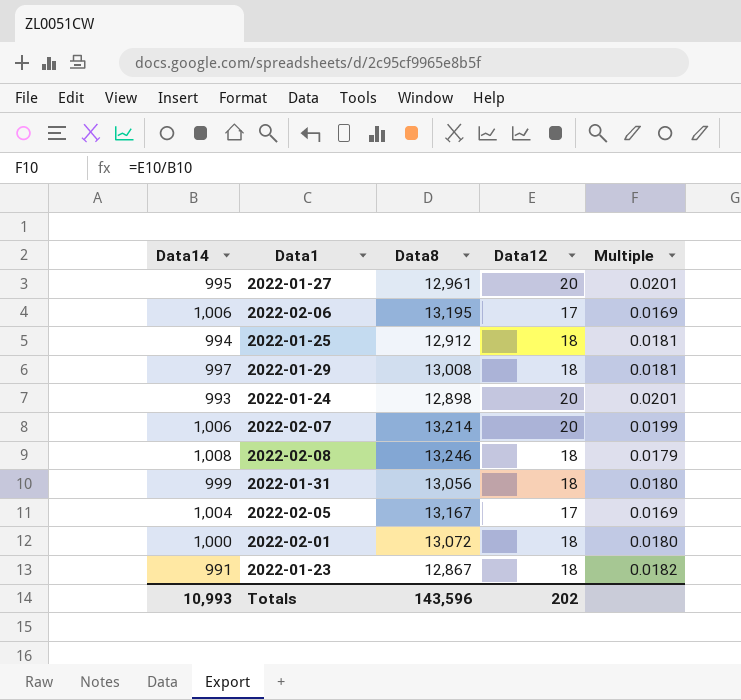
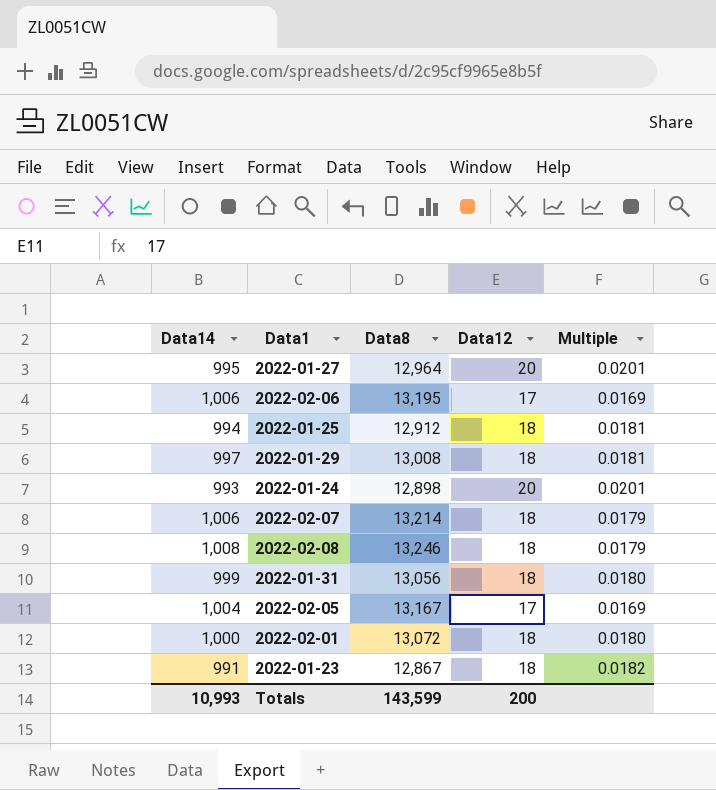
2022-01-27 | Data8: 12,961 -> 12,964
2022-02-07 | Data12: 20 -> 18
2022-02-07 | Multiple: 0.0199 -> 0.0179
Totals | Data8: 143,596 -> 143,599
Totals | Data12: 202 -> 200

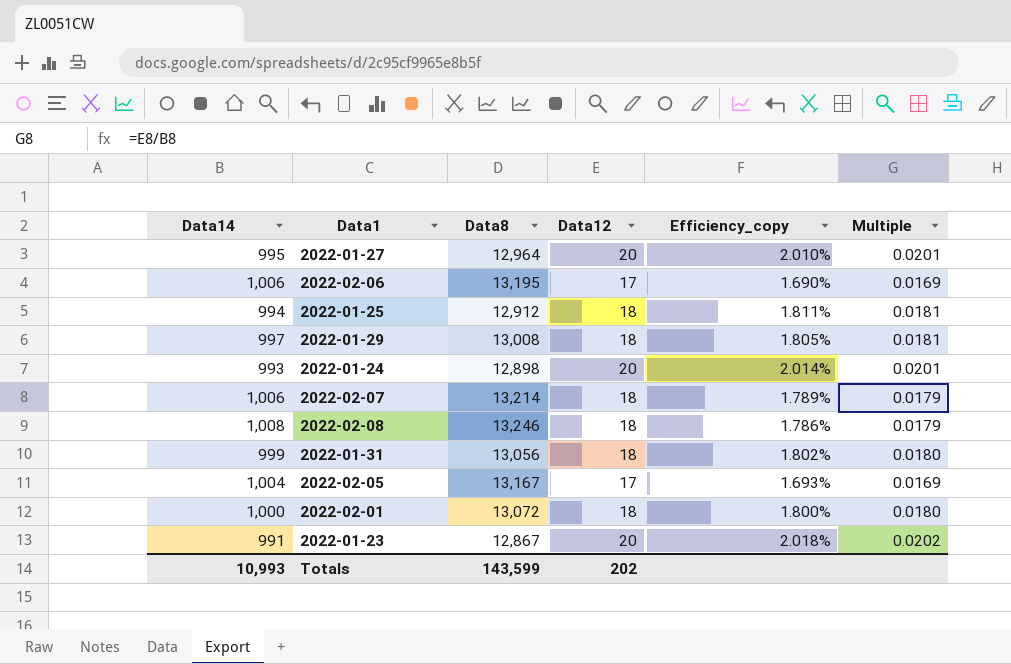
column Efficiency_copy | formula: none -> [Data12] / [Data14]
2022-01-23 | Data12: 18 -> 20
2022-01-23 | Multiple: 0.0182 -> 0.0202
Totals | Data12: 200 -> 202

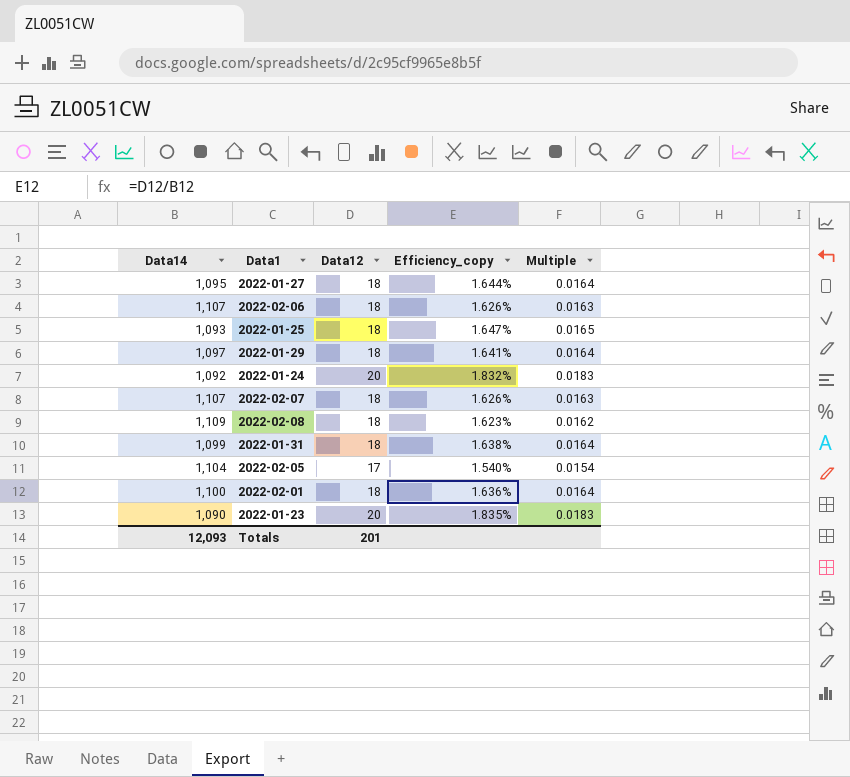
column Data8 | position: 3 -> none
2022-01-27 | Data14: 995 -> 1,095
2022-01-27 | Data12: 20 -> 18
2022-01-27 | Efficiency_copy: 2.010% -> 1.644%
2022-01-27 | Multiple: 0.0201 -> 0.0164
2022-02-06 | Data14: 1,006 -> 1,107
2022-02-06 | Data12: 17 -> 18
2022-02-06 | Efficiency_copy: 1.690% -> 1.626%
2022-02-06 | Multiple: 0.0169 -> 0.0163
2022-01-25 | Data14: 994 -> 1,093
2022-01-25 | Efficiency_copy: 1.811% -> 1.647%
2022-01-25 | Multiple: 0.0181 -> 0.0165
2022-01-29 | Data14: 997 -> 1,097
2022-01-29 | Efficiency_copy: 1.805% -> 1.641%
2022-01-29 | Multiple: 0.0181 -> 0.0164
2022-01-24 | Data14: 993 -> 1,092
2022-01-24 | Efficiency_copy: 2.014% -> 1.832%
2022-01-24 | Multiple: 0.0201 -> 0.0183
2022-02-07 | Data14: 1,006 -> 1,107
2022-02-07 | Efficiency_copy: 1.789% -> 1.626%
2022-02-07 | Multiple: 0.0179 -> 0.0163
2022-02-08 | Data14: 1,008 -> 1,109
2022-02-08 | Efficiency_copy: 1.786% -> 1.623%
2022-02-08 | Multiple: 0.0179 -> 0.0162
2022-01-31 | Data14: 999 -> 1,099
2022-01-31 | Efficiency_copy: 1.802% -> 1.638%
2022-01-31 | Multiple: 0.0180 -> 0.0164
2022-02-05 | Data14: 1,004 -> 1,104
2022-02-05 | Efficiency_copy: 1.693% -> 1.540%
2022-02-05 | Multiple: 0.0169 -> 0.0154
2022-02-01 | Data14: 1,000 -> 1,100
2022-02-01 | Efficiency_copy: 1.800% -> 1.636%
2022-02-01 | Multiple: 0.0180 -> 0.0164
2022-01-23 | Data14: 991 -> 1,090
2022-01-23 | Efficiency_copy: 2.018% -> 1.835%
2022-01-23 | Multiple: 0.0202 -> 0.0183
Totals | Data14: 10,993 -> 12,093
Totals | Data12: 202 -> 201

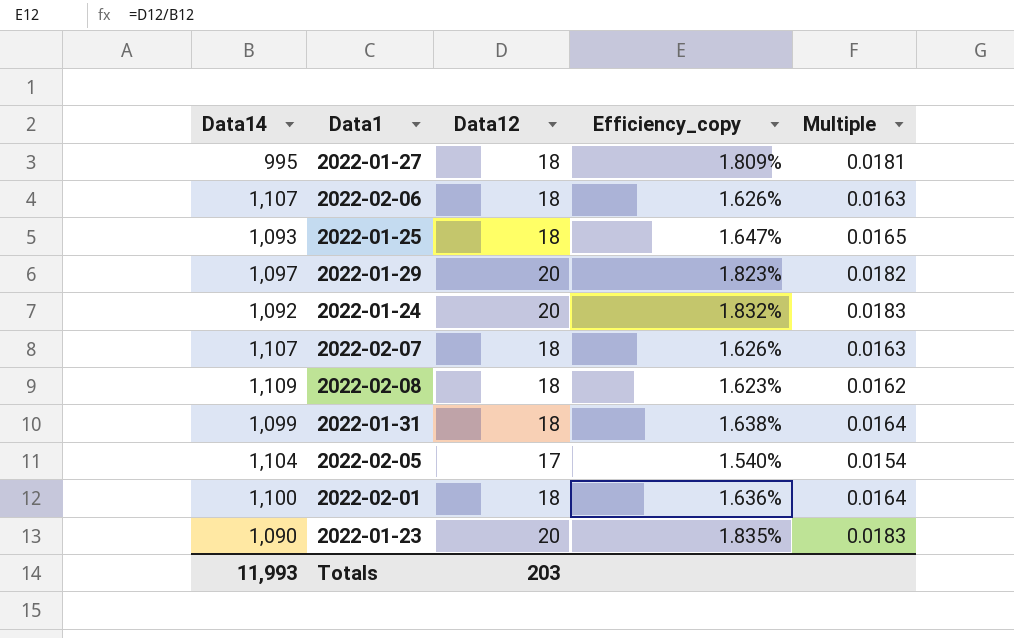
2022-01-27 | Data14: 1,095 -> 995
2022-01-27 | Efficiency_copy: 1.644% -> 1.809%
2022-01-27 | Multiple: 0.0164 -> 0.0181
2022-01-29 | Data12: 18 -> 20
2022-01-29 | Efficiency_copy: 1.641% -> 1.823%
2022-01-29 | Multiple: 0.0164 -> 0.0182
Totals | Data14: 12,093 -> 11,993
Totals | Data12: 201 -> 203

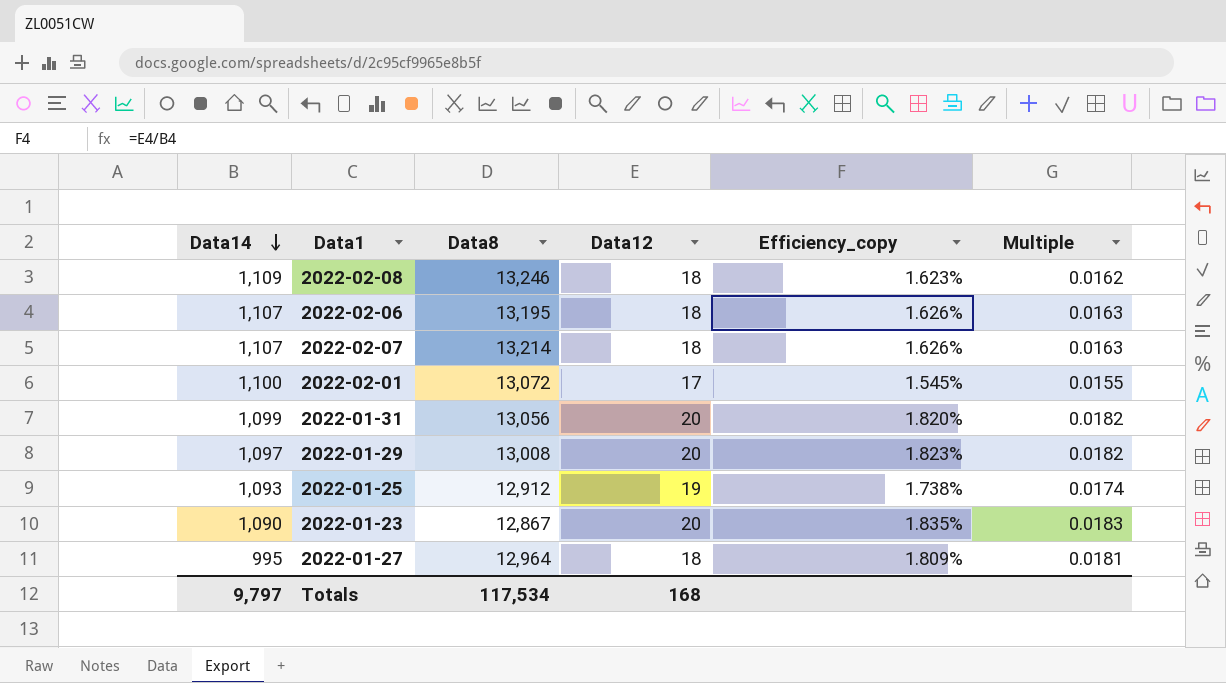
row order: none -> Data14 descending
column Data8 | position: none -> 3
row 2022-01-24: 1,092 | 20 | 1.832% | 0.0183 -> none
row 2022-02-05: 1,104 | 17 | 1.540% | 0.0154 -> none
2022-02-01 | Data12: 18 -> 17
2022-02-01 | Efficiency_copy: 1.636% -> 1.545%
2022-02-01 | Multiple: 0.0164 -> 0.0155
2022-01-31 | Data12: 18 -> 20
2022-01-31 | Efficiency_copy: 1.638% -> 1.820%
2022-01-31 | Multiple: 0.0164 -> 0.0182
2022-01-25 | Data12: 18 -> 19
2022-01-25 | Efficiency_copy: 1.647% -> 1.738%
2022-01-25 | Multiple: 0.0165 -> 0.0174
Totals | Data14: 11,993 -> 9,797
Totals | Data12: 203 -> 168

